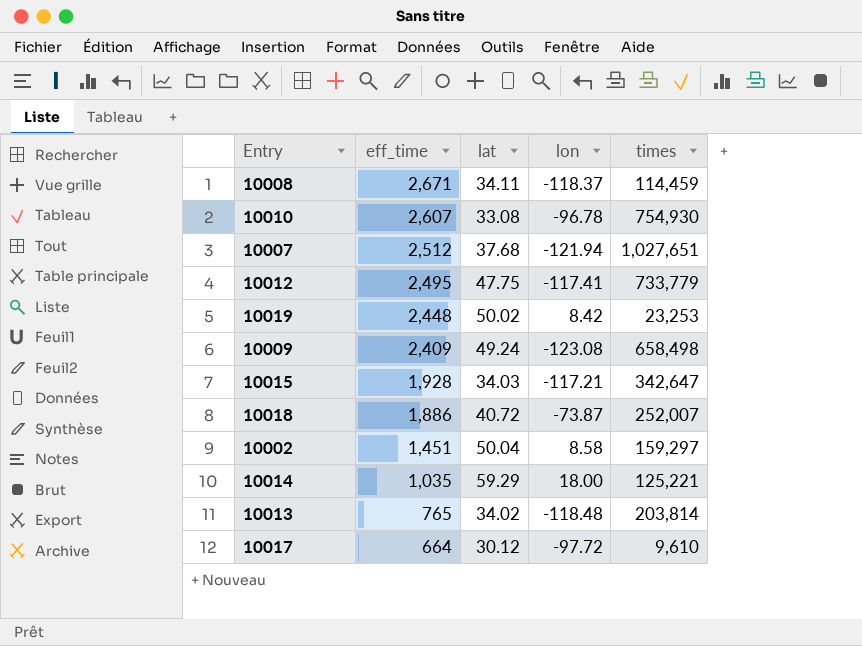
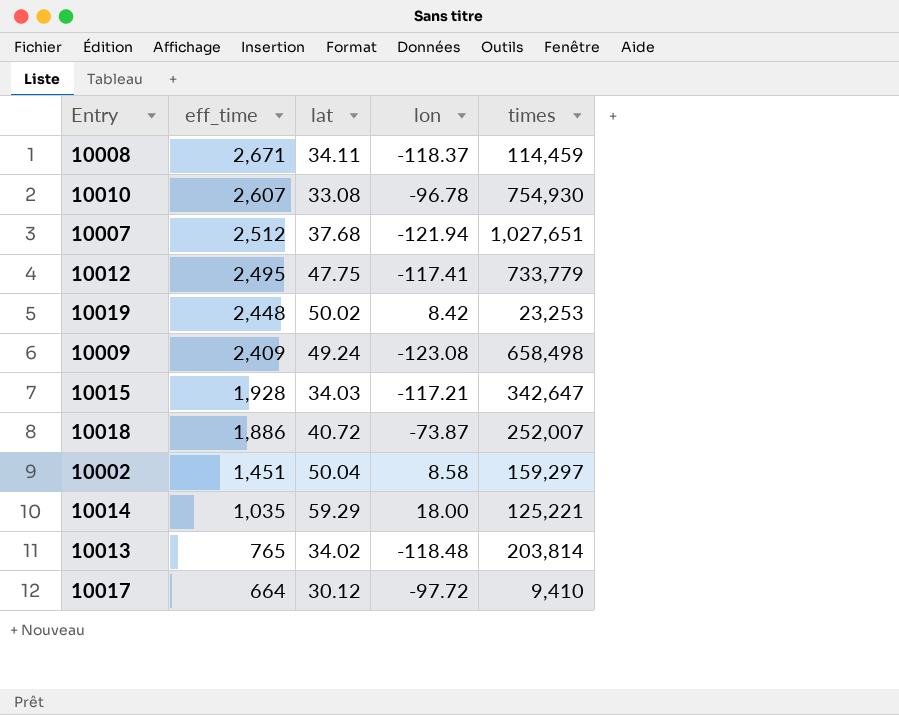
10017 | times: 9,610 -> 9,410

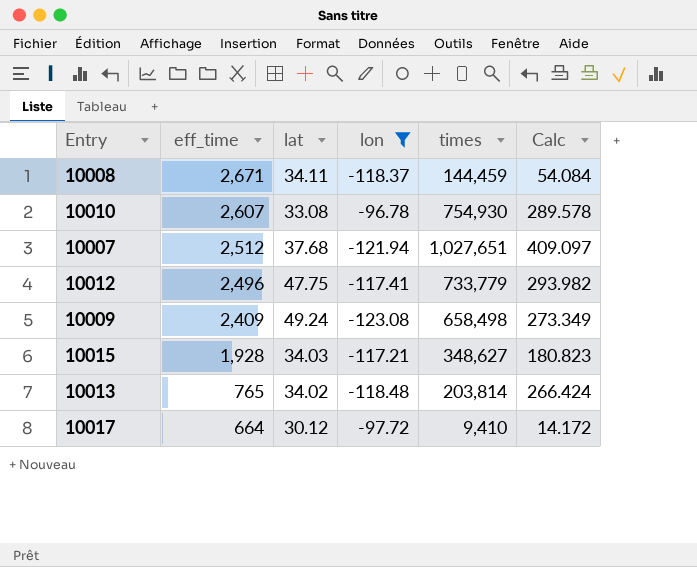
filter: none -> lon <= -96.78
column Calc | formula: none -> [times] / [eff_time]
10008 | times: 114,459 -> 144,459
10012 | eff_time: 2,495 -> 2,496
10015 | times: 342,647 -> 348,627

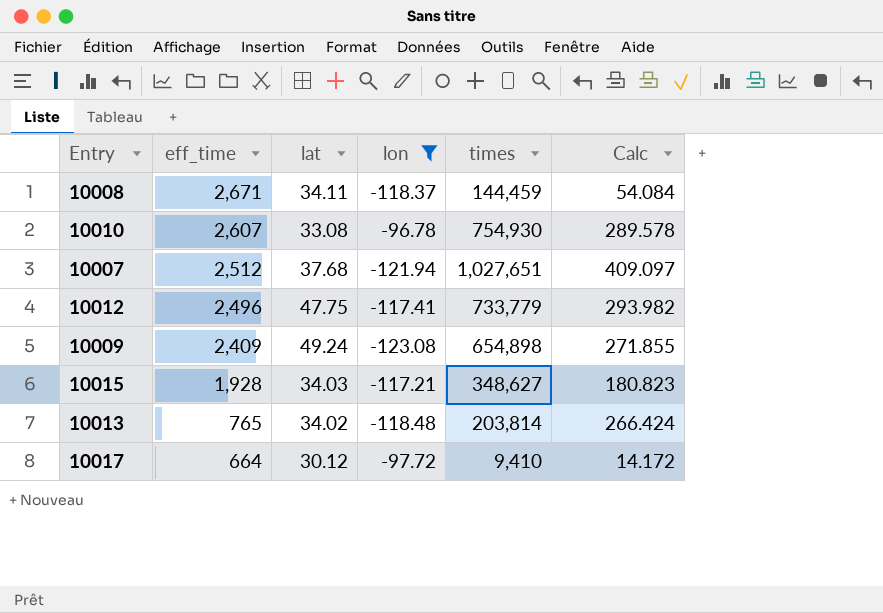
10009 | times: 658,498 -> 654,898
10009 | Calc: 273.349 -> 271.855

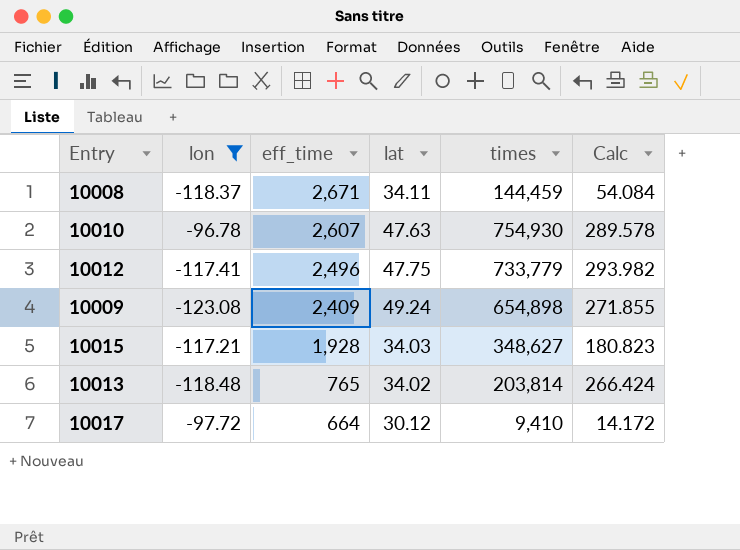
column lon | position: 4 -> 2
row 10007: 2,512 | 37.68 | -121.94 | 1,027,651 | 409.097 -> none
10010 | lat: 33.08 -> 47.63

